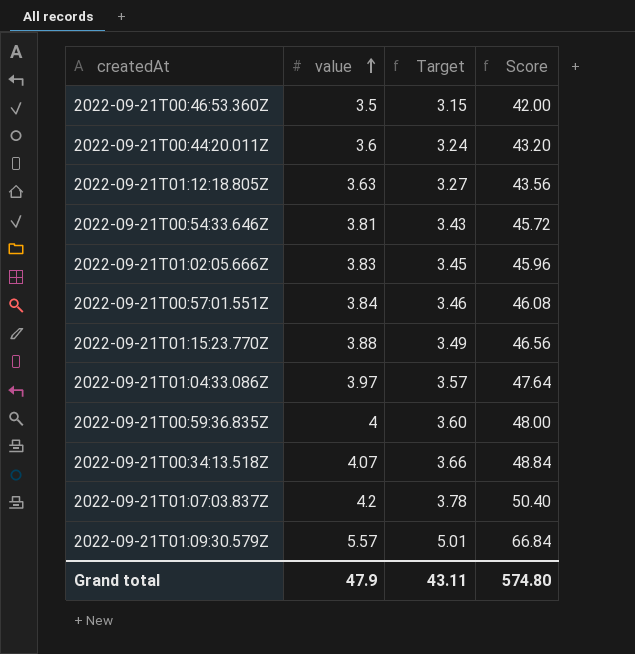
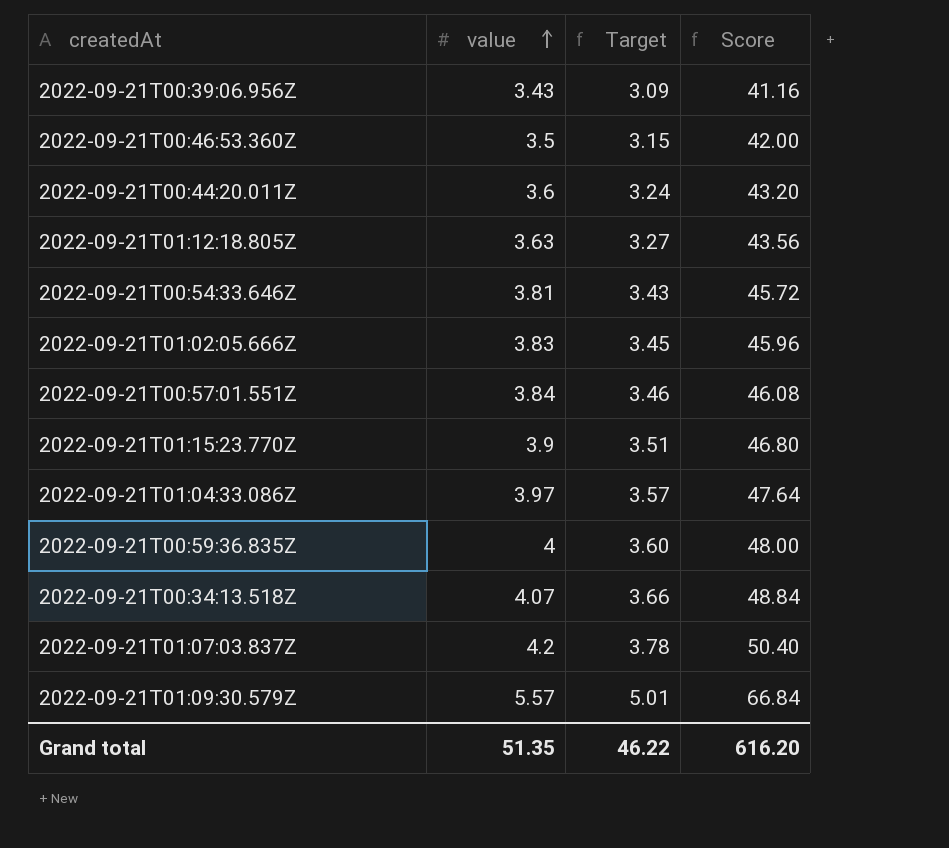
row 2022-09-21T00:39:06.956Z: none -> 3.43 | 3.09 | 41.16
2022-09-21T01:15:23.770Z | value: 3.88 -> 3.9
2022-09-21T01:15:23.770Z | Target: 3.49 -> 3.51
2022-09-21T01:15:23.770Z | Score: 46.56 -> 46.80
Grand total | value: 47.9 -> 51.35
Grand total | Target: 43.11 -> 46.22
Grand total | Score: 574.80 -> 616.20

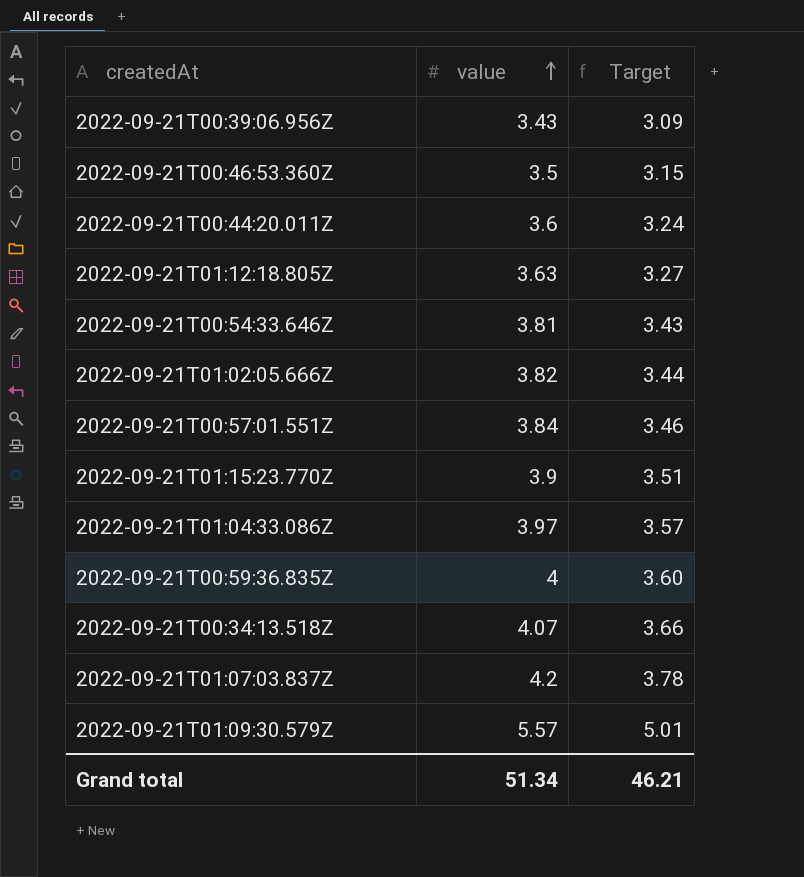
column Score | formula: [value] * 12 -> none
2022-09-21T01:02:05.666Z | value: 3.83 -> 3.82
2022-09-21T01:02:05.666Z | Target: 3.45 -> 3.44
Grand total | value: 51.35 -> 51.34
Grand total | Target: 46.22 -> 46.21

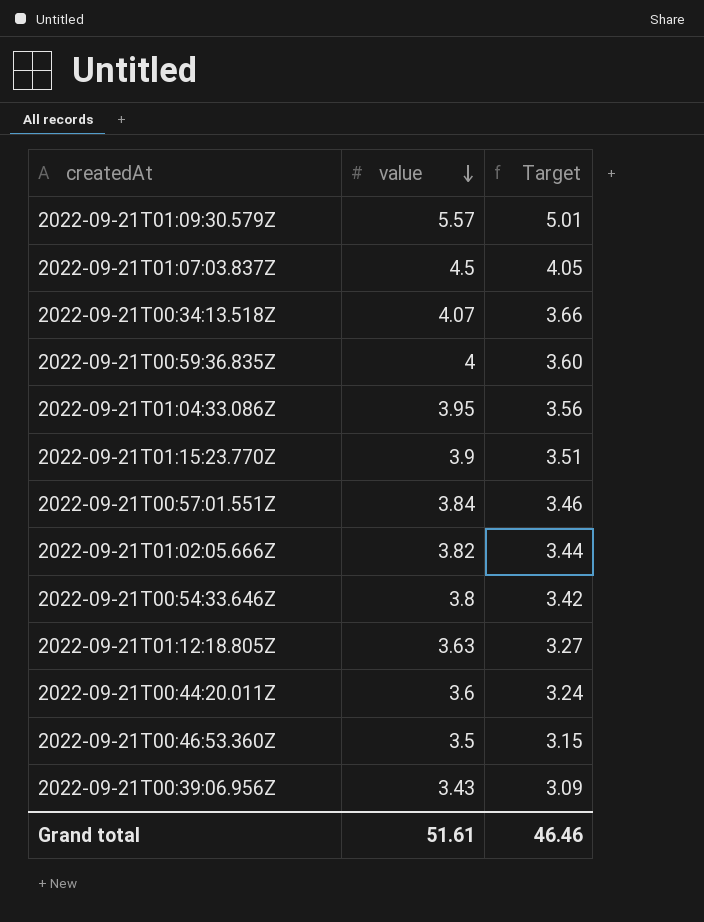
row order: value ascending -> value descending
2022-09-21T01:07:03.837Z | value: 4.2 -> 4.5
2022-09-21T01:07:03.837Z | Target: 3.78 -> 4.05
2022-09-21T01:04:33.086Z | value: 3.97 -> 3.95
2022-09-21T01:04:33.086Z | Target: 3.57 -> 3.56
2022-09-21T00:54:33.646Z | value: 3.81 -> 3.8
2022-09-21T00:54:33.646Z | Target: 3.43 -> 3.42
Grand total | value: 51.34 -> 51.61
Grand total | Target: 46.21 -> 46.46

